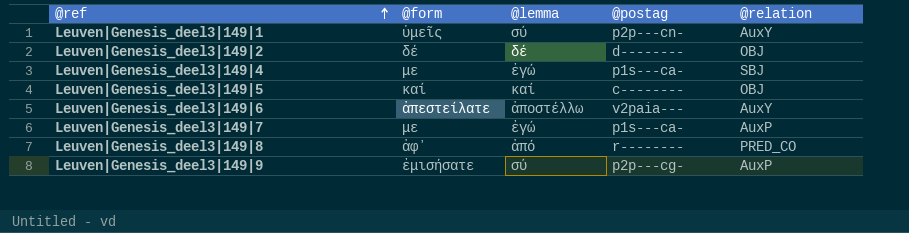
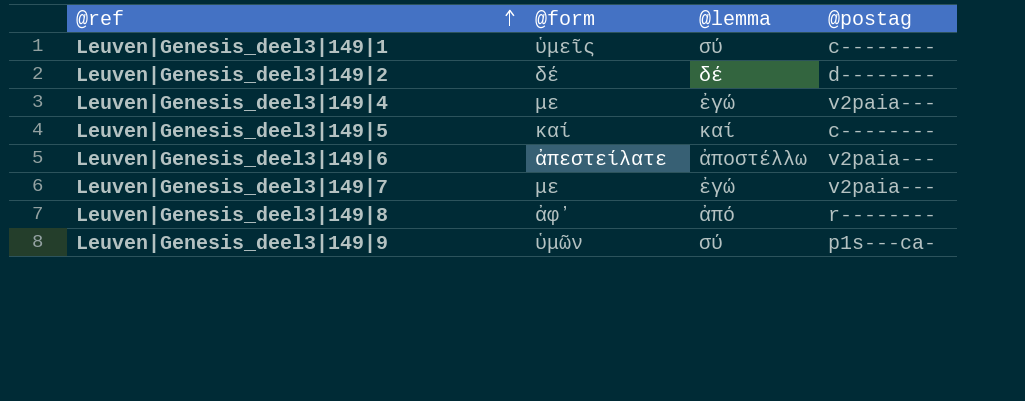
column @relation | position: 5 -> none
Leuven|Genesis_deel3|149|1 | @postag: p2p---cn- -> c--------
Leuven|Genesis_deel3|149|4 | @postag: p1s---ca- -> v2paia---
Leuven|Genesis_deel3|149|7 | @postag: p1s---ca- -> v2paia---
Leuven|Genesis_deel3|149|9 | @form: ἐμισήσατε -> ὑμῶν
Leuven|Genesis_deel3|149|9 | @postag: p2p---cg- -> p1s---ca-

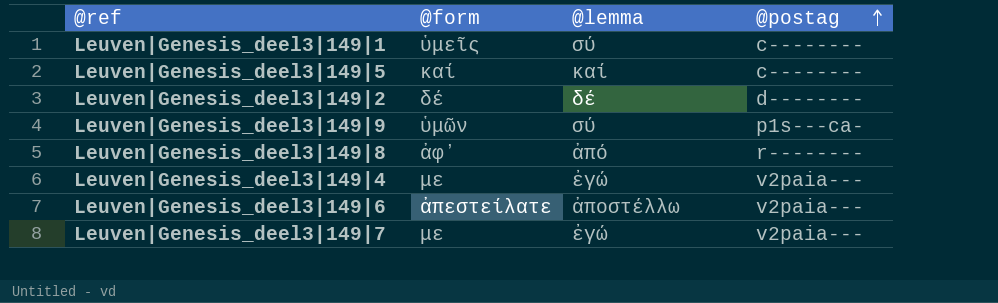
row order: @ref ascending -> @postag ascending

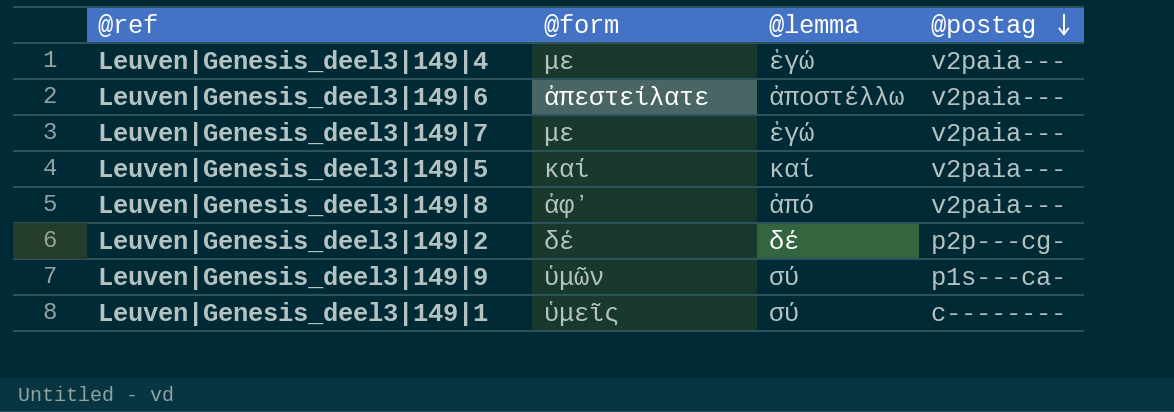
row order: @postag ascending -> @postag descending
Leuven|Genesis_deel3|149|5 | @postag: c-------- -> v2paia---
Leuven|Genesis_deel3|149|8 | @postag: r-------- -> v2paia---
Leuven|Genesis_deel3|149|2 | @postag: d-------- -> p2p---cg-

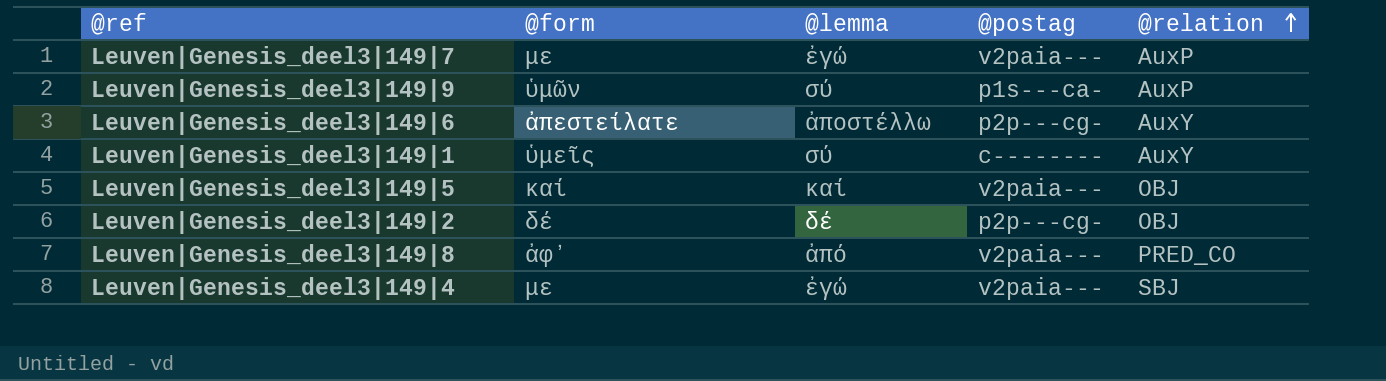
row order: @postag descending -> @relation ascending
column @relation | position: none -> 5
Leuven|Genesis_deel3|149|6 | @postag: v2paia--- -> p2p---cg-

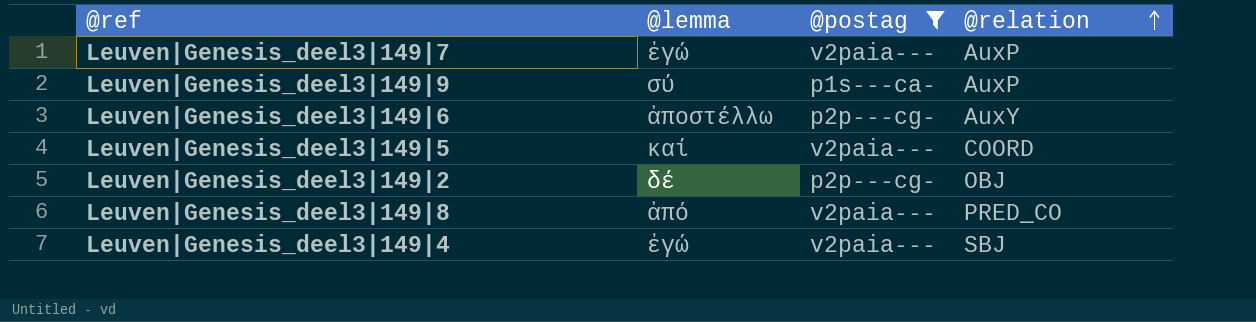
filter: none -> @postag != c--------
column @form | position: 2 -> none
Leuven|Genesis_deel3|149|5 | @relation: OBJ -> COORD

